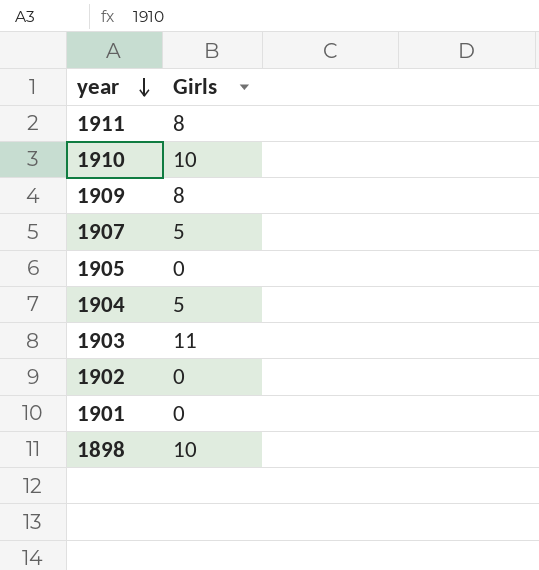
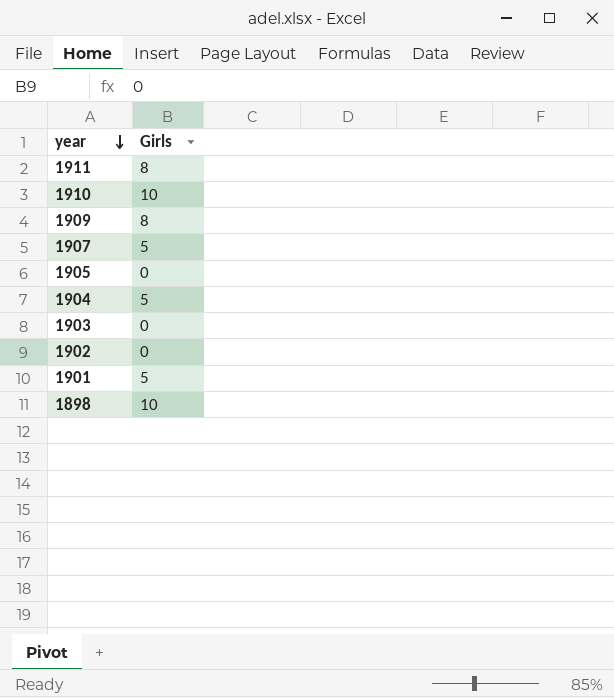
1903 | Girls: 11 -> 0
1901 | Girls: 0 -> 5

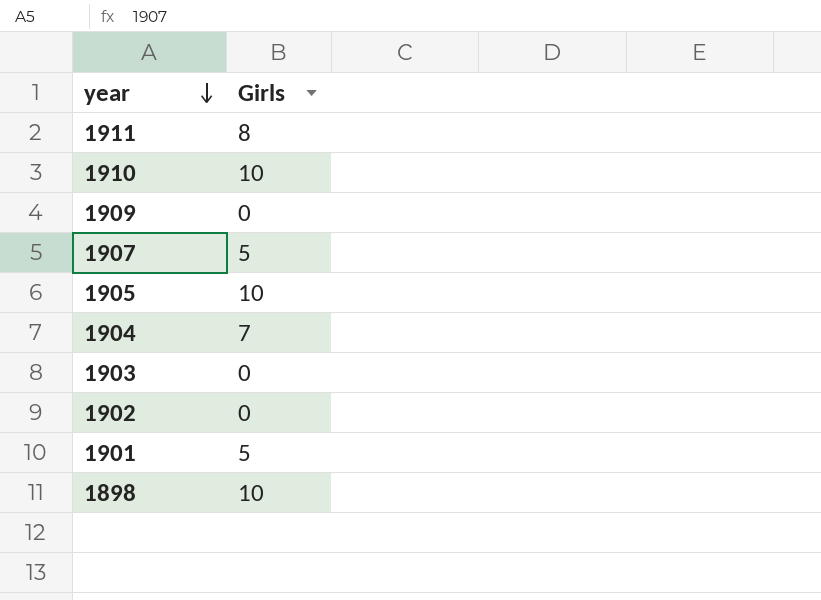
1909 | Girls: 8 -> 0
1905 | Girls: 0 -> 10
1904 | Girls: 5 -> 7

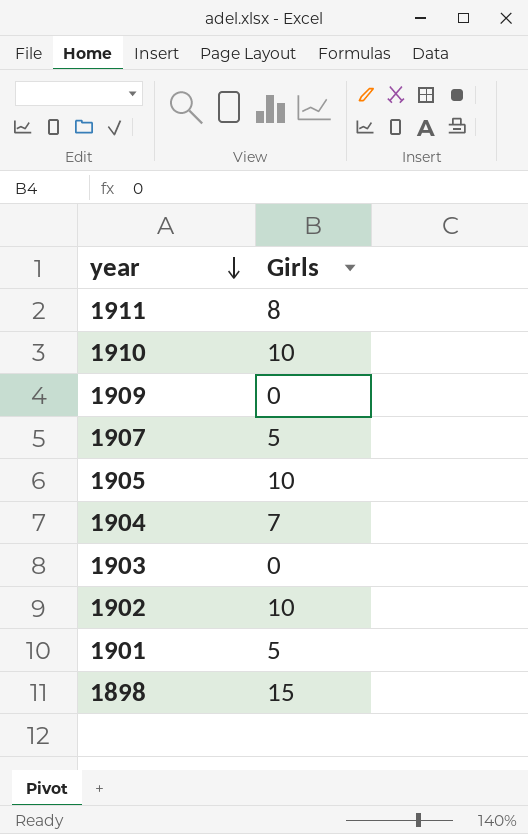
1902 | Girls: 0 -> 10
1898 | Girls: 10 -> 15

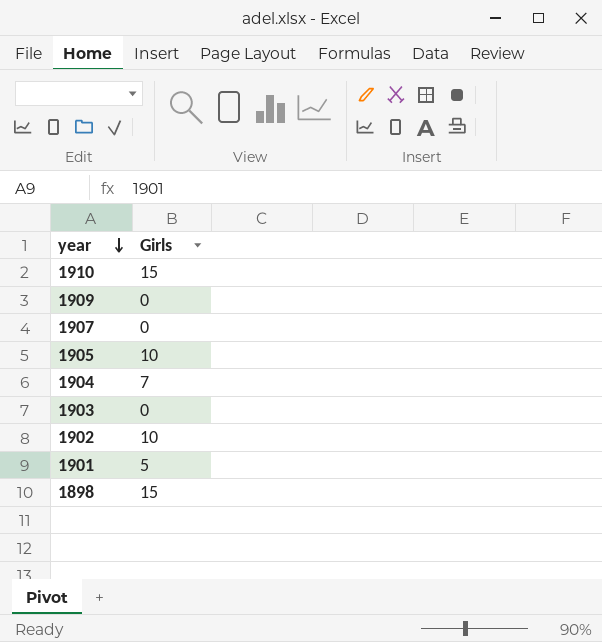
row 1911: 8 -> none
1910 | Girls: 10 -> 15
1907 | Girls: 5 -> 0

